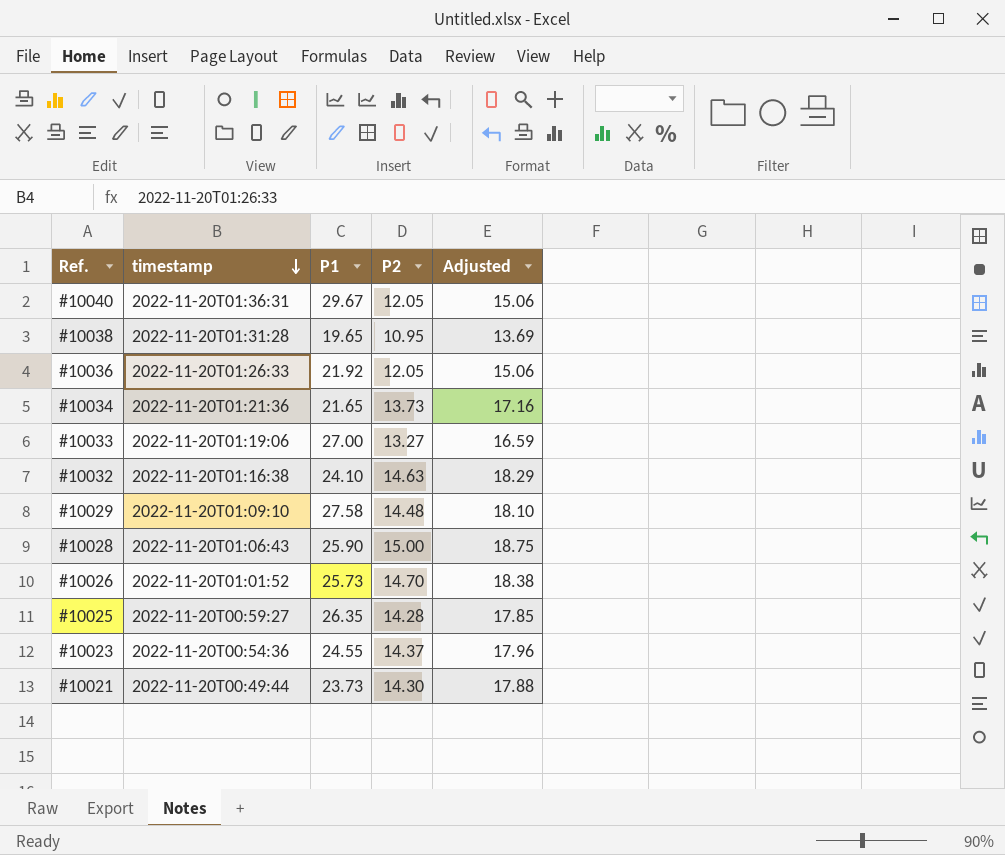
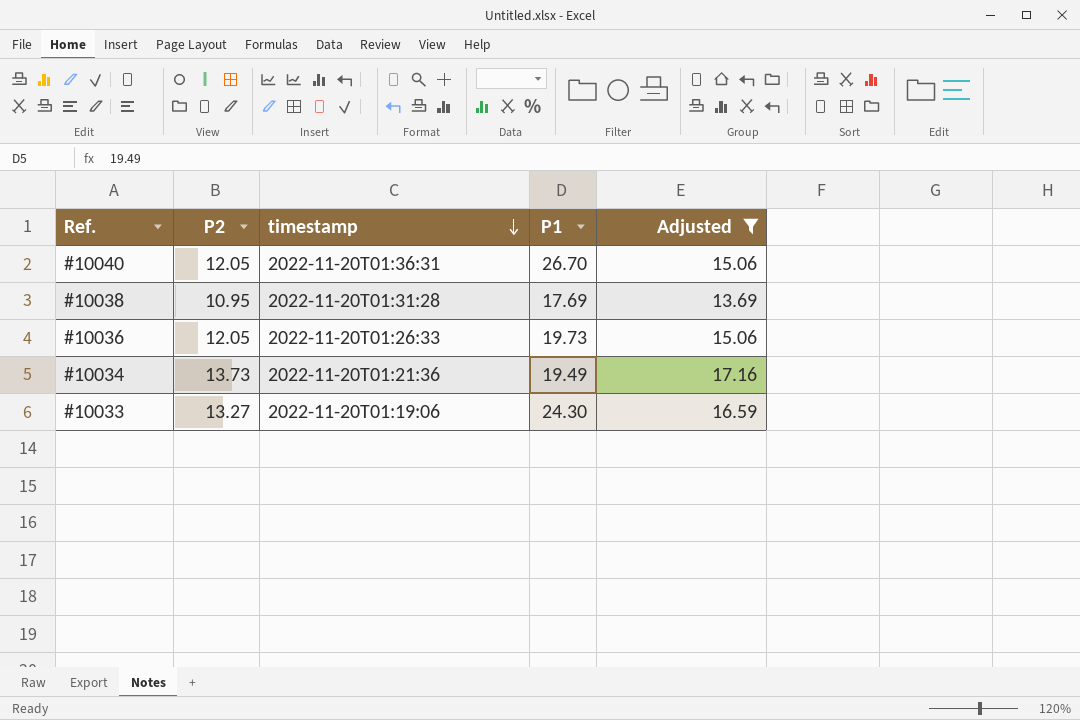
filter: none -> Adjusted <= 17.16
column P2 | position: 4 -> 2
#10040 | P1: 29.67 -> 26.70
#10038 | P1: 19.65 -> 17.69
#10036 | P1: 21.92 -> 19.73
#10034 | P1: 21.65 -> 19.49
#10033 | P1: 27.00 -> 24.30

